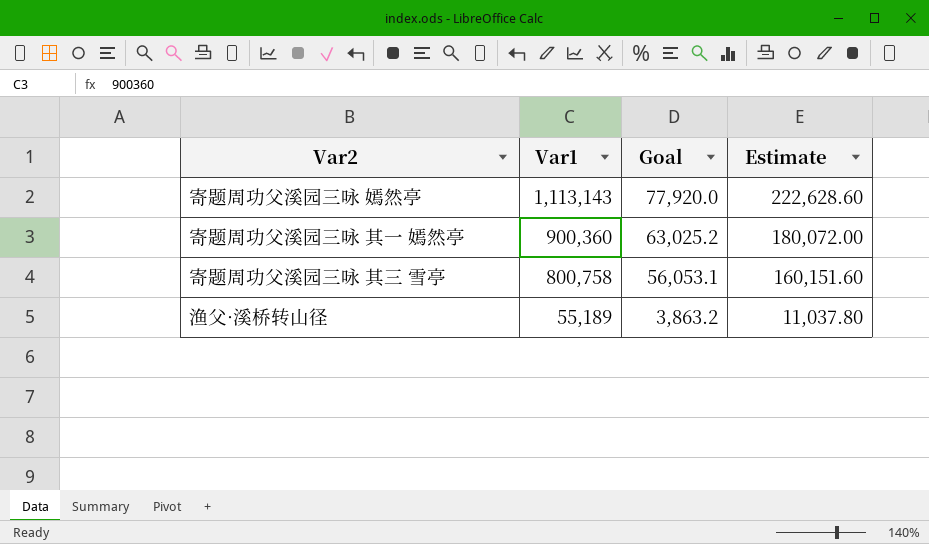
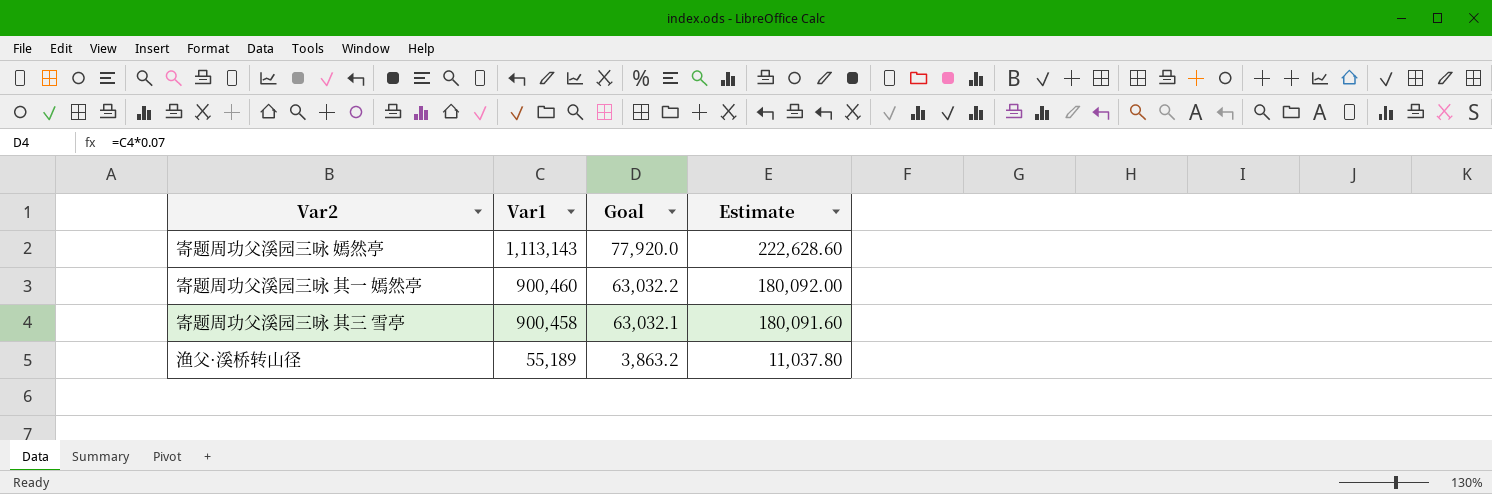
寄题周功父溪园三咏 其一 嫣然亭 | Var1: 900,360 -> 900,460
寄题周功父溪园三咏 其一 嫣然亭 | Goal: 63,025.2 -> 63,032.2
寄题周功父溪园三咏 其一 嫣然亭 | Estimate: 180,072.00 -> 180,092.00
寄题周功父溪园三咏 其三 雪亭 | Var1: 800,758 -> 900,458
寄题周功父溪园三咏 其三 雪亭 | Goal: 56,053.1 -> 63,032.1
寄题周功父溪园三咏 其三 雪亭 | Estimate: 160,151.60 -> 180,091.60

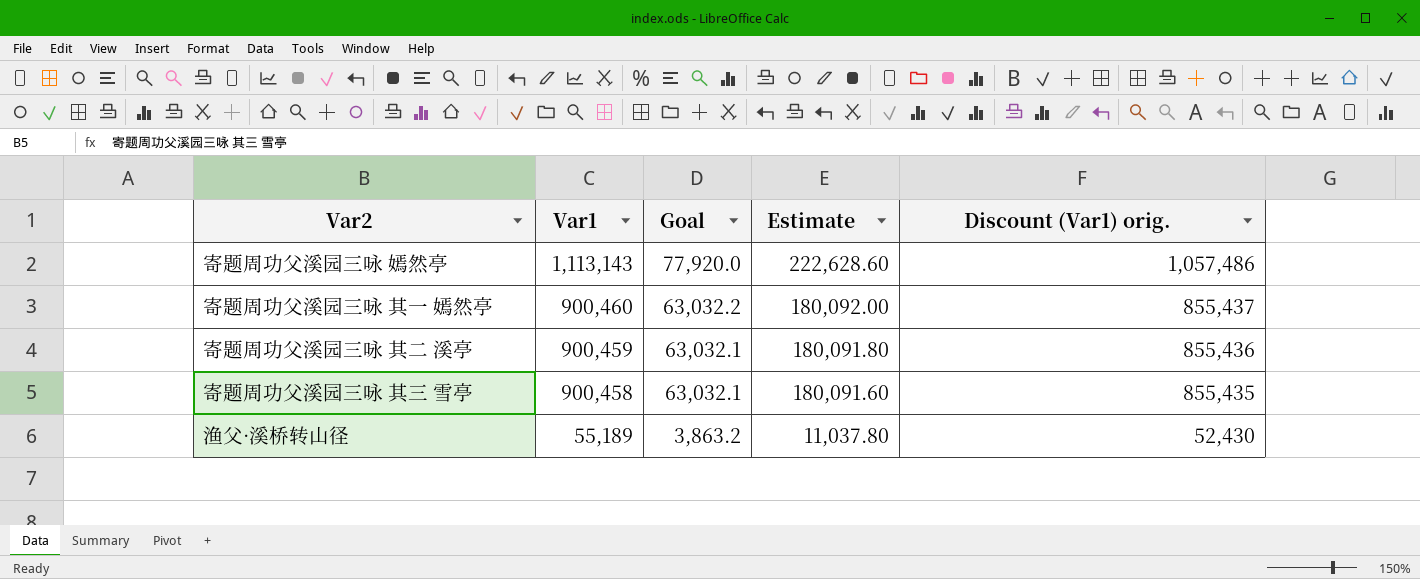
column Discount (Var1) orig. | formula: none -> [Var1] * 0.95
row 寄题周功父溪园三咏 其二 溪亭: none -> 900,459 | 63,032.1 | 180,091.80 | 855,436

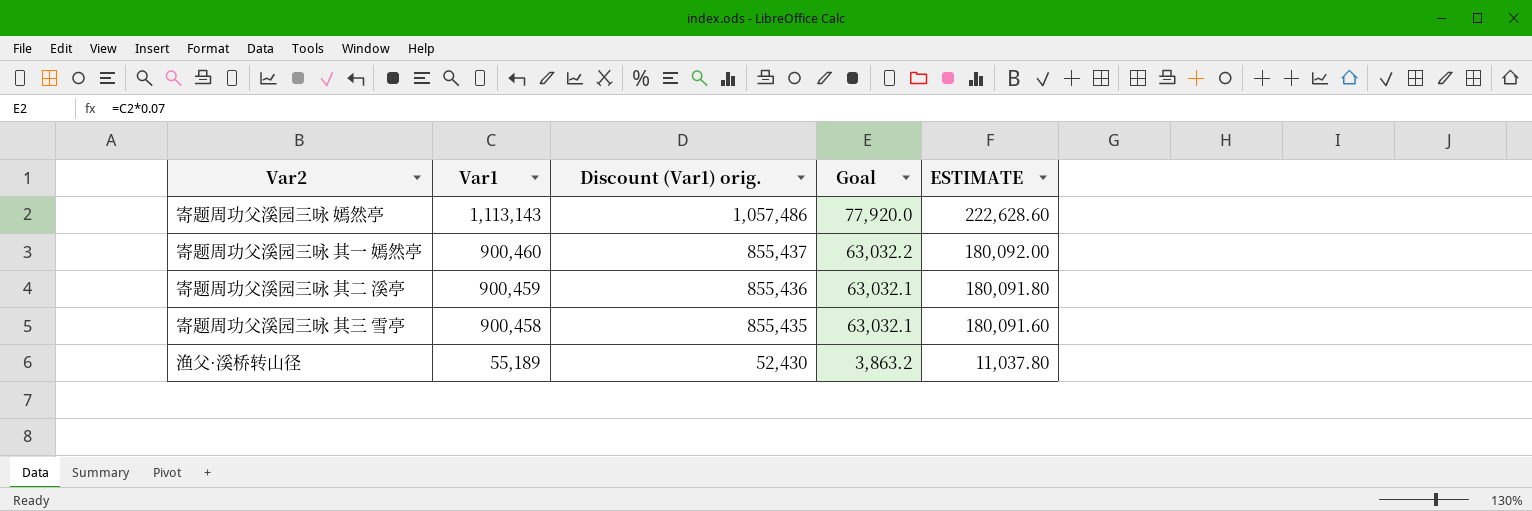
column Discount (Var1) orig. | position: 5 -> 3
column name: Estimate -> ESTIMATE

